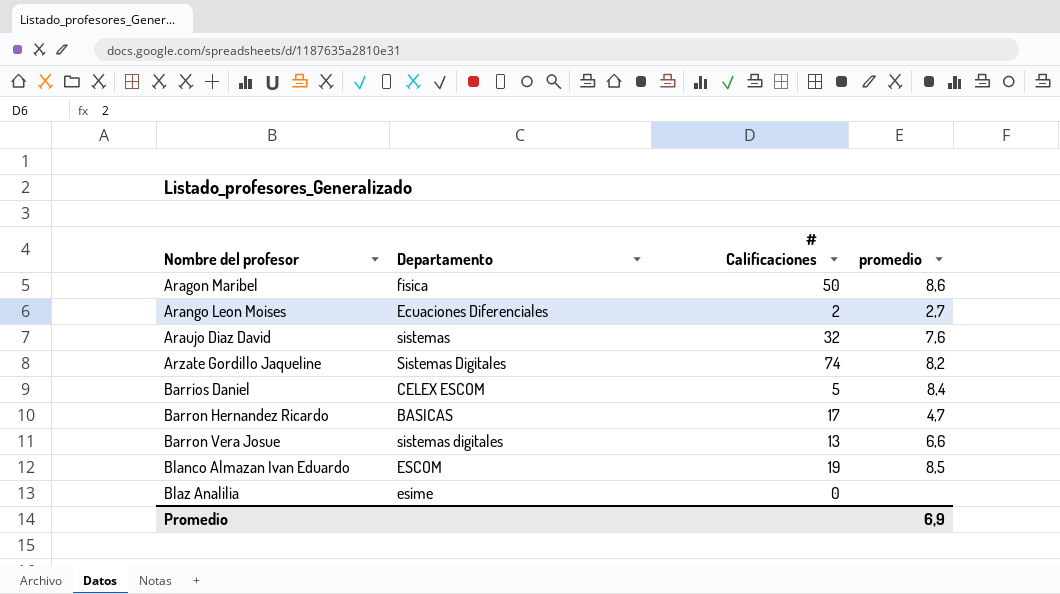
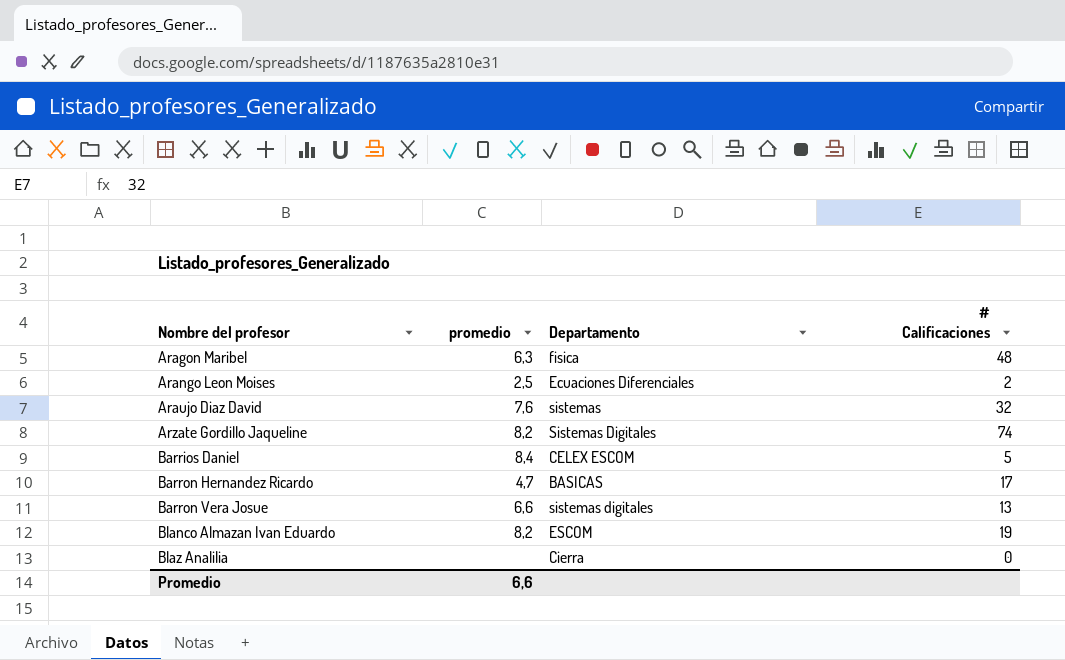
column promedio | position: 4 -> 2
Aragon Maribel | promedio: 8,6 -> 6,3
Aragon Maribel | # Calificaciones: 50 -> 48
Arango Leon Moises | promedio: 2,7 -> 2,5
Blanco Almazan Ivan Eduardo | promedio: 8,5 -> 8,2
Blaz Analilia | Departamento: esime -> Cierra
Promedio | promedio: 6,9 -> 6,6

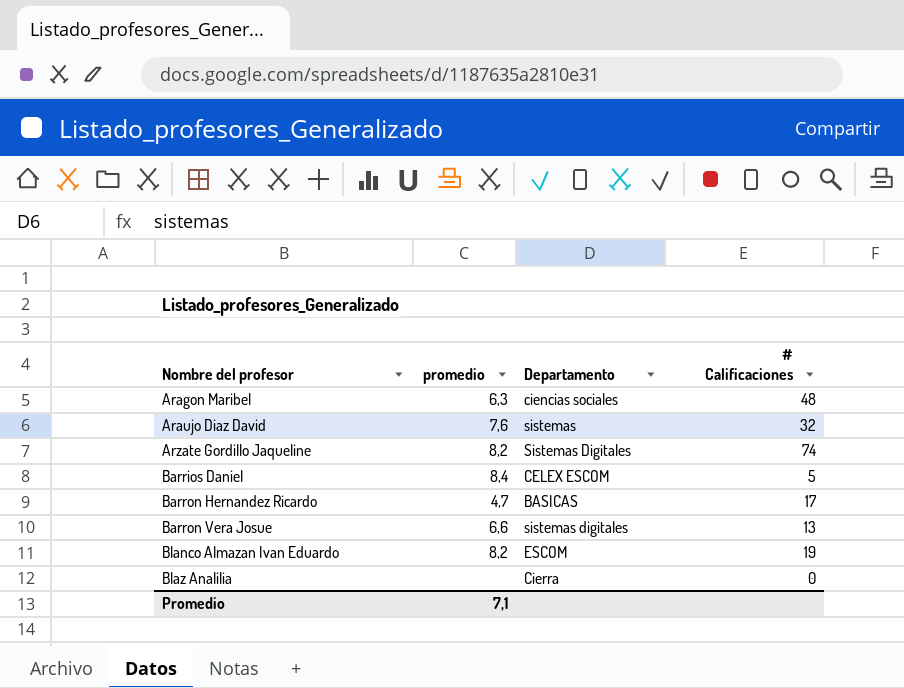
row Arango Leon Moises: 2,5 | Ecuaciones Diferenciales | 2 -> none
Aragon Maribel | Departamento: fisica -> ciencias sociales
Promedio | promedio: 6,6 -> 7,1

